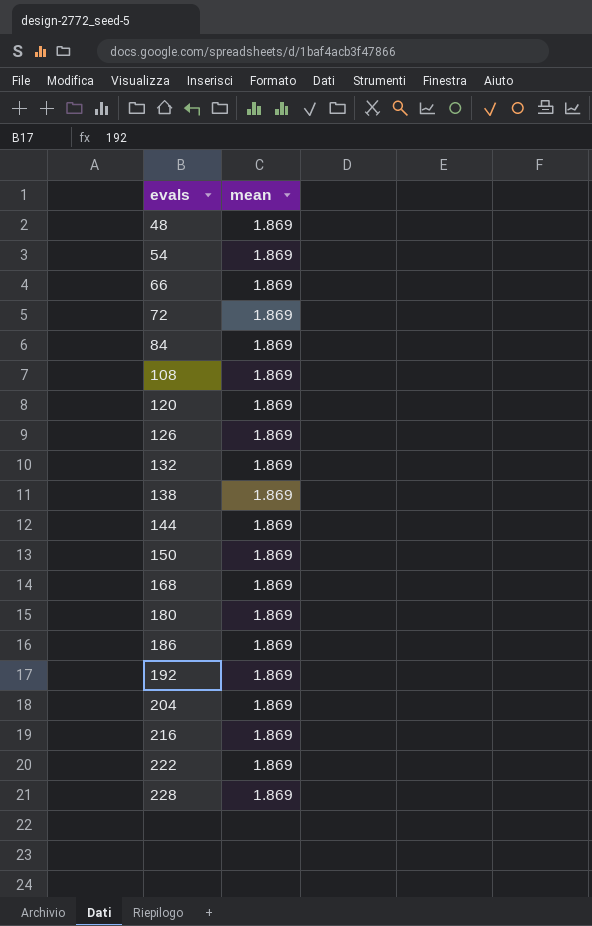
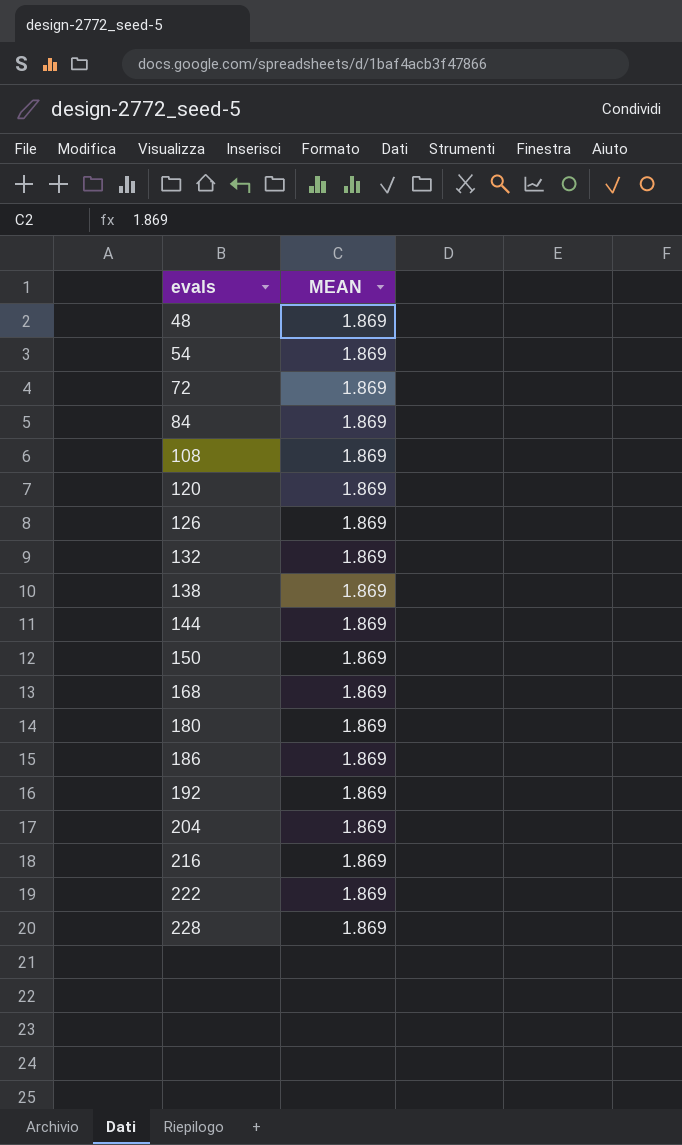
column name: mean -> MEAN
row 66: 1.869 -> none

